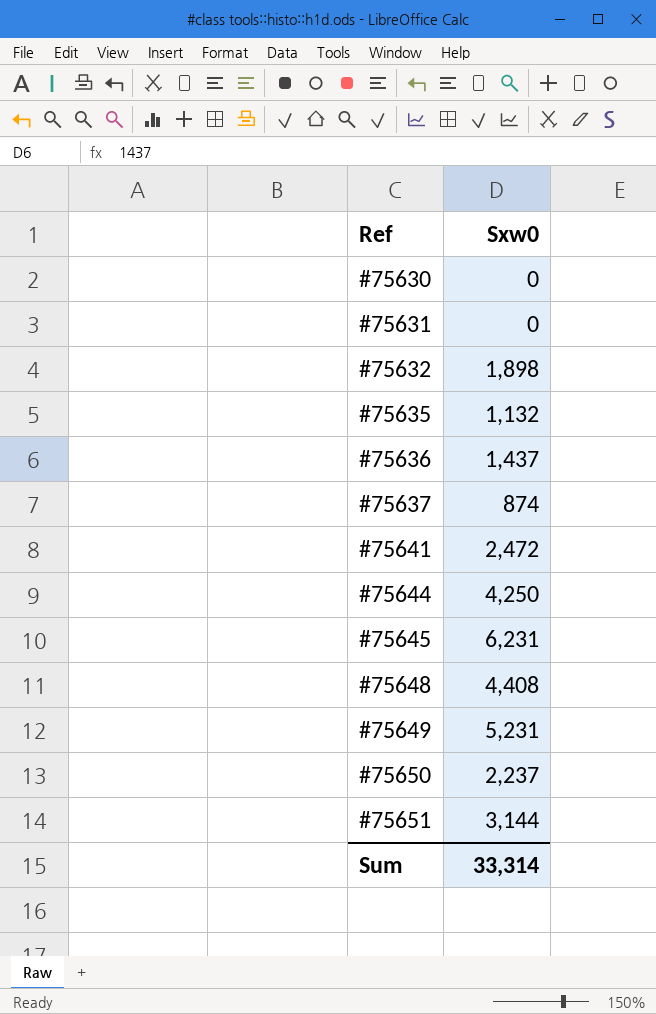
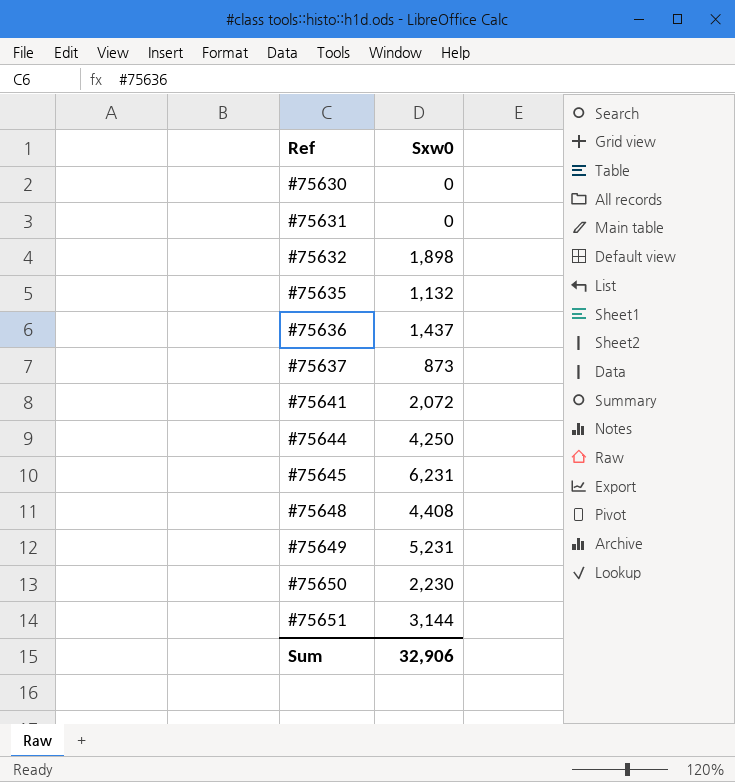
#75637 | Sxw0: 874 -> 873
#75641 | Sxw0: 2,472 -> 2,072
#75650 | Sxw0: 2,237 -> 2,230
Sum | Sxw0: 33,314 -> 32,906

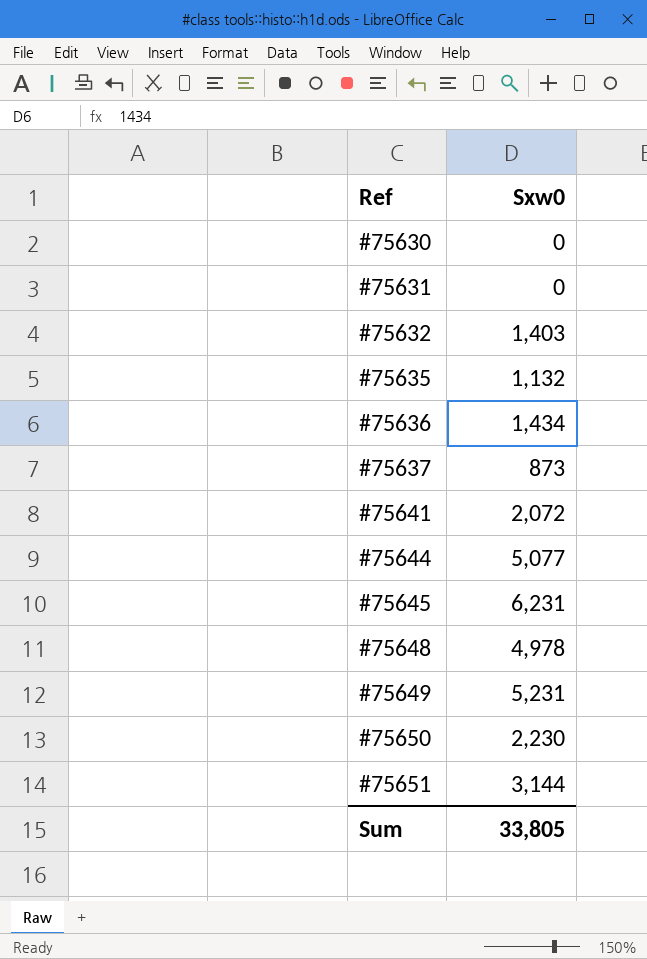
#75632 | Sxw0: 1,898 -> 1,403
#75636 | Sxw0: 1,437 -> 1,434
#75644 | Sxw0: 4,250 -> 5,077
#75648 | Sxw0: 4,408 -> 4,978
Sum | Sxw0: 32,906 -> 33,805

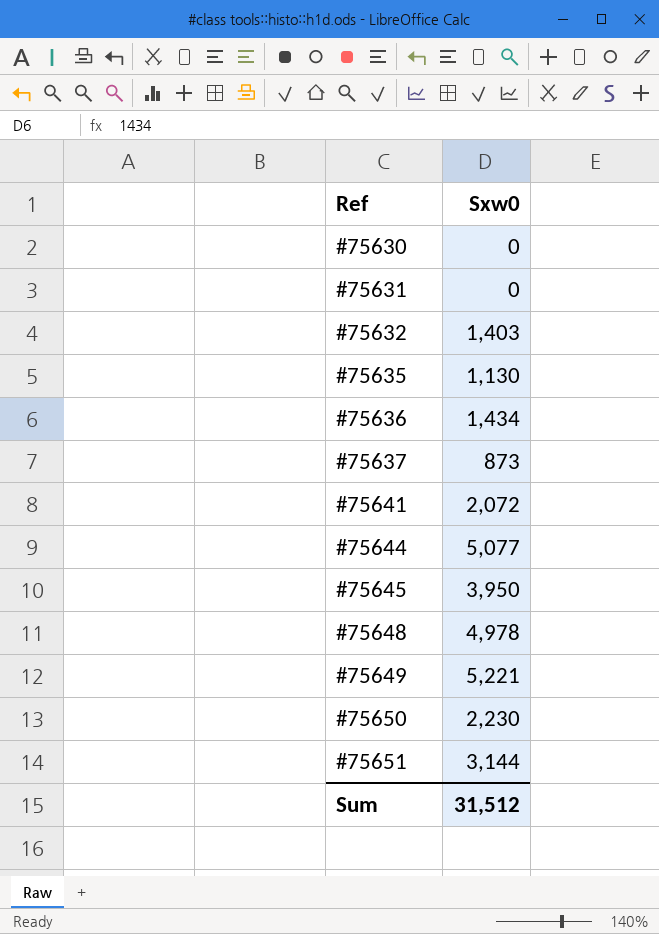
#75635 | Sxw0: 1,132 -> 1,130
#75645 | Sxw0: 6,231 -> 3,950
#75649 | Sxw0: 5,231 -> 5,221
Sum | Sxw0: 33,805 -> 31,512

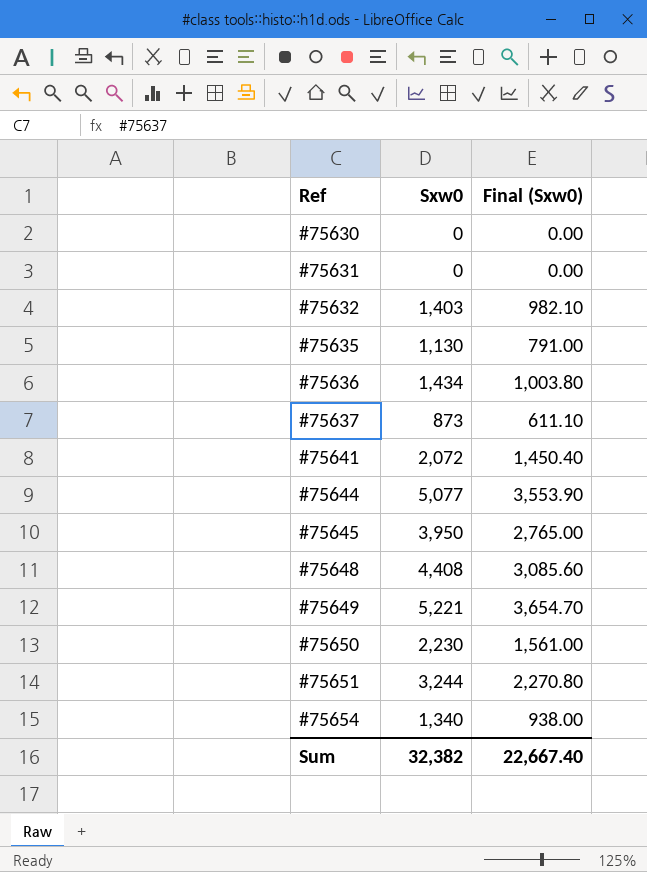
column Final (Sxw0) | formula: none -> [Sxw0] * 0.7
#75648 | Sxw0: 4,978 -> 4,408
#75651 | Sxw0: 3,144 -> 3,244
row #75654: none -> 1,340 | 938.00
Sum | Sxw0: 31,512 -> 32,382

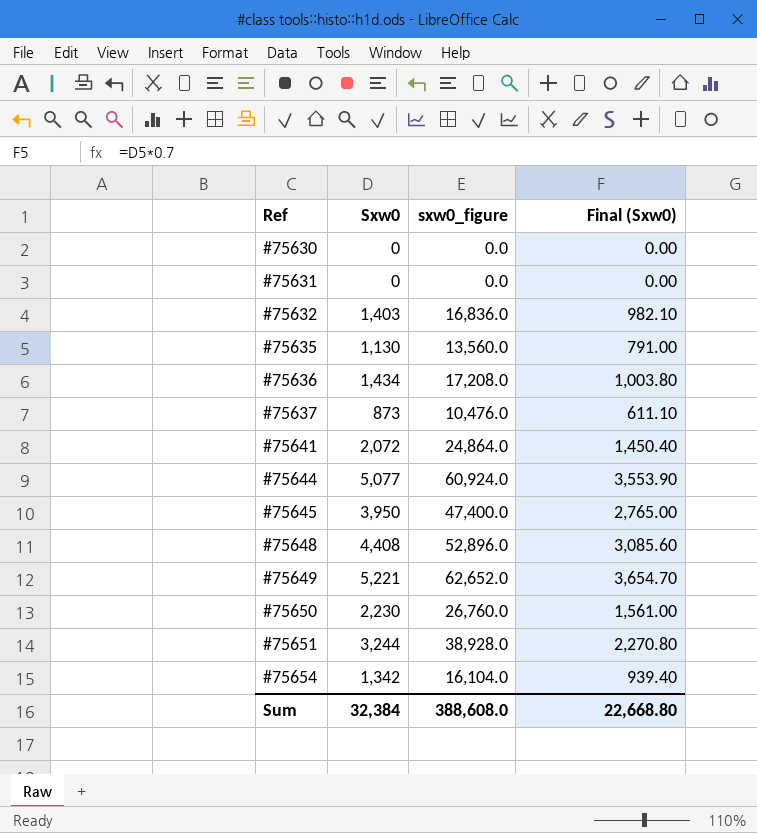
column sxw0_figure | formula: none -> [Sxw0] * 12
#75654 | Sxw0: 1,340 -> 1,342
#75654 | Final (Sxw0): 938.00 -> 939.40
Sum | Sxw0: 32,382 -> 32,384
Sum | Final (Sxw0): 22,667.40 -> 22,668.80

